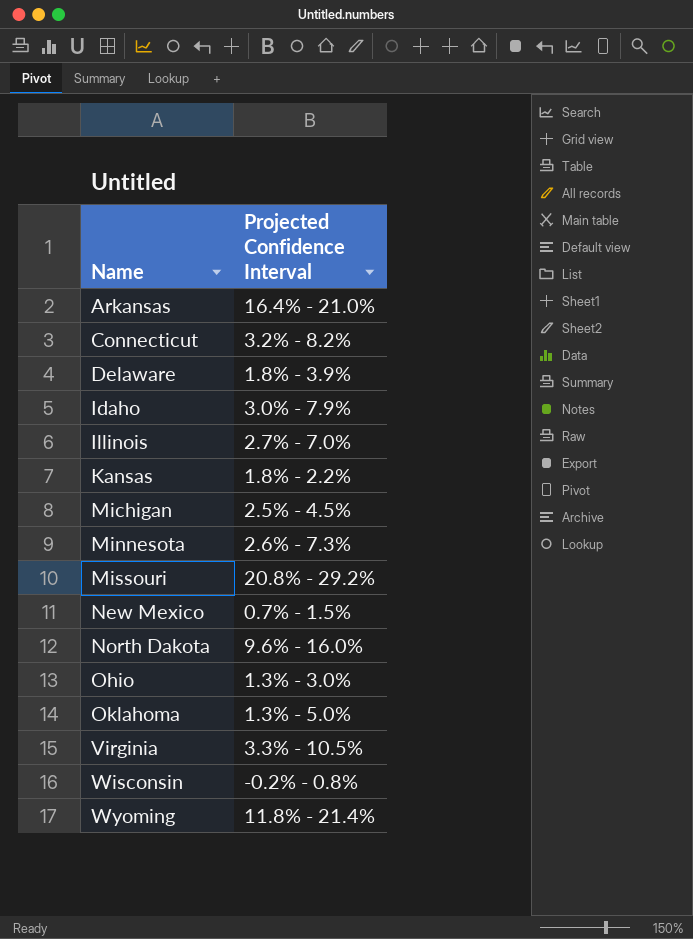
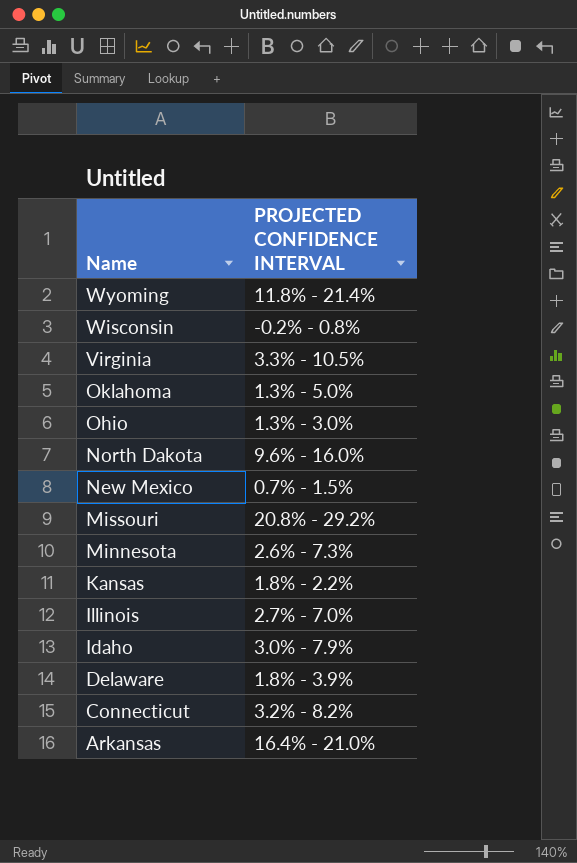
row order: Name ascending -> Name descending
column name: Projected Confidence Interval -> PROJECTED CONFIDENCE INTERVAL
row Michigan: 2.5% - 4.5% -> none

